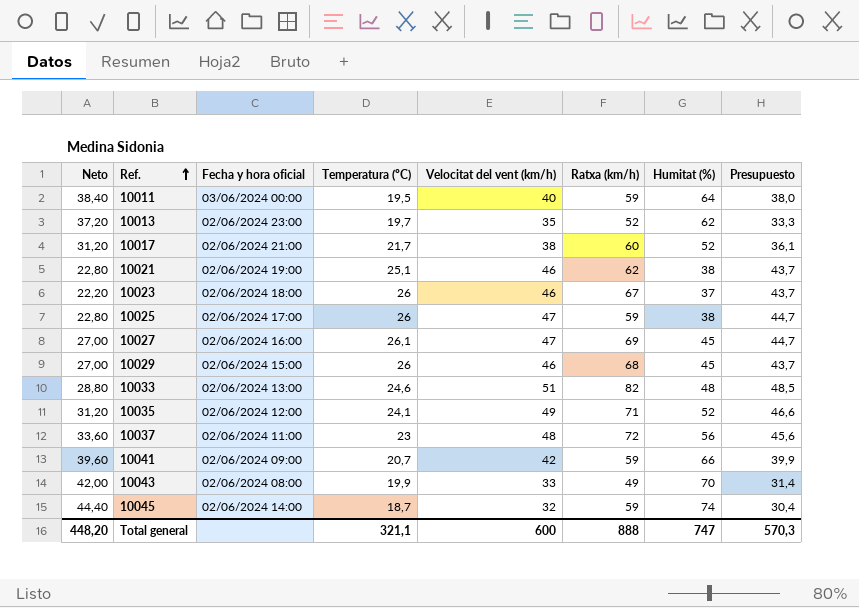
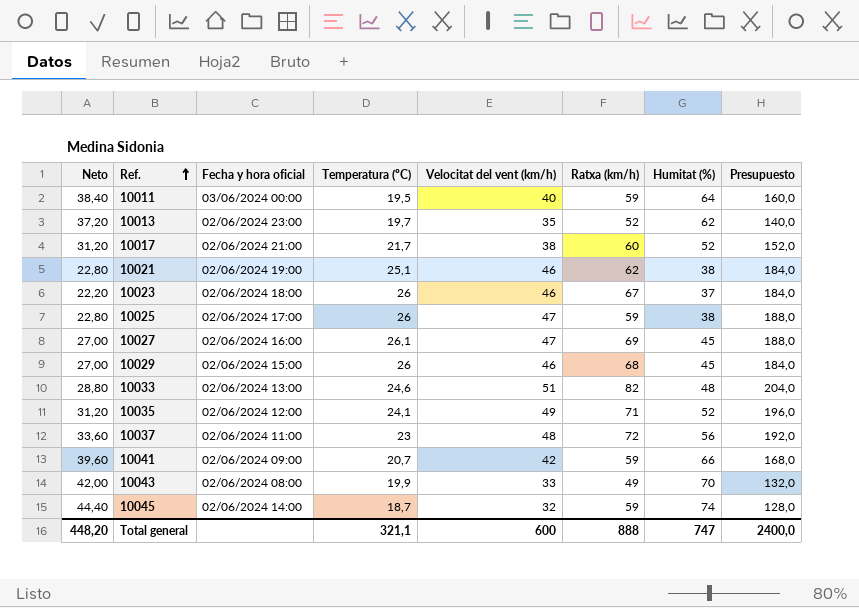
column Presupuesto | formula: [Velocitat del vent (km/h)] * 0,95 -> [Velocitat del vent (km/h)] * 4
Total general | Presupuesto: 570,3 -> 2400,0

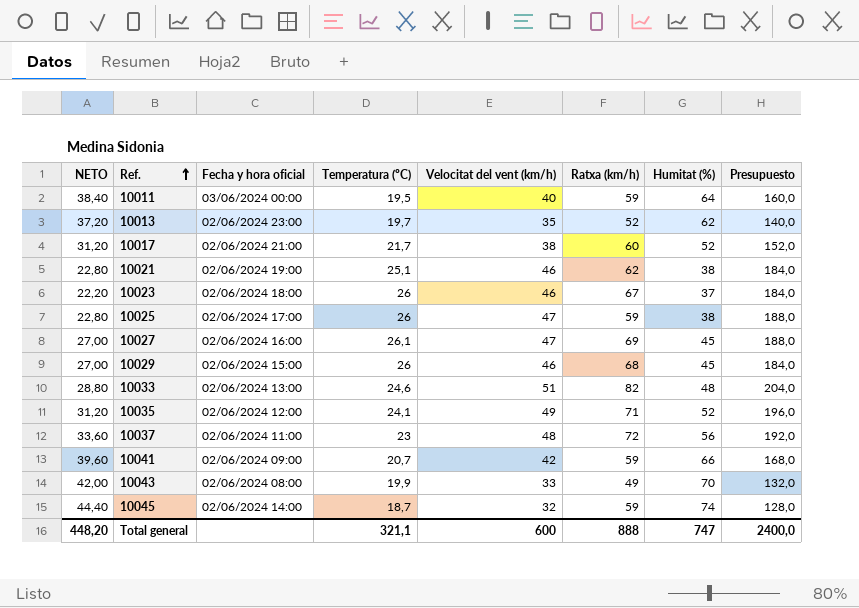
column name: Neto -> NETO

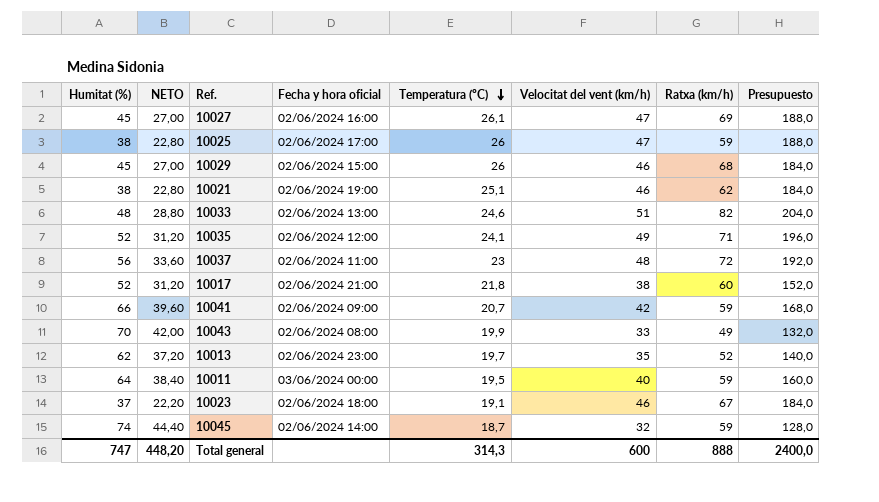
row order: Ref. ascending -> Temperatura (ºC) descending
column Humitat (%) | position: 7 -> 1
10017 | Temperatura (ºC): 21,7 -> 21,8
10023 | Temperatura (ºC): 26 -> 19,1
Total general | Temperatura (ºC): 321,1 -> 314,3

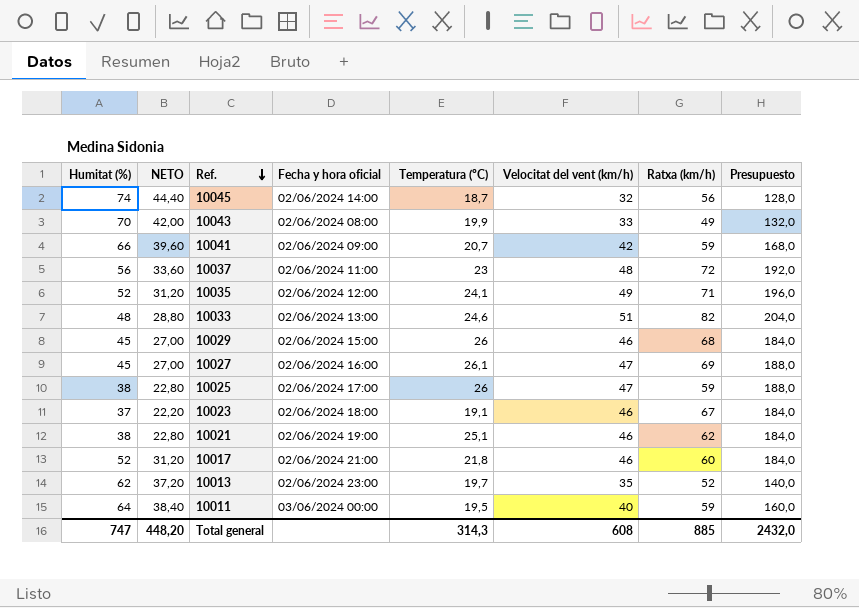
row order: Temperatura (ºC) descending -> Ref. descending
10045 | Ratxa (km/h): 59 -> 56
10017 | Velocitat del vent (km/h): 38 -> 46
10017 | Presupuesto: 152,0 -> 184,0
Total general | Velocitat del vent (km/h): 600 -> 608
Total general | Ratxa (km/h): 888 -> 885
Total general | Presupuesto: 2400,0 -> 2432,0

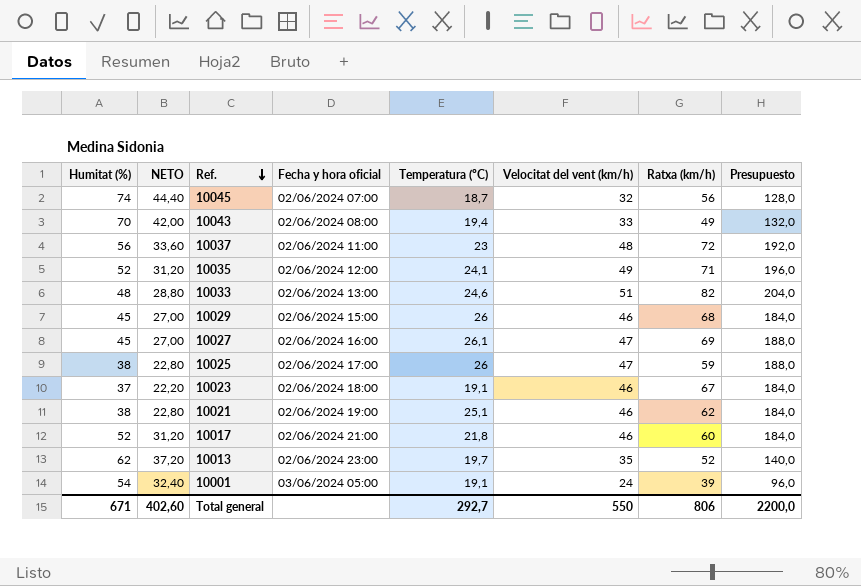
row 10041: 66 | 39,60 | 02/06/2024 09:00 | 20,7 | 42 | 59 | 168,0 -> none
row 10011: 64 | 38,40 | 03/06/2024 00:00 | 19,5 | 40 | 59 | 160,0 -> none
10045 | Fecha y hora oficial: 02/06/2024 14:00 -> 02/06/2024 07:00
10043 | Temperatura (ºC): 19,9 -> 19,4
row 10001: none -> 54 | 32,40 | 03/06/2024 05:00 | 19,1 | 24 | 39 | 96,0
Total general | Humitat (%): 747 -> 671
Total general | NETO: 448,20 -> 402,60
Total general | Temperatura (ºC): 314,3 -> 292,7
Total general | Velocitat del vent (km/h): 608 -> 550
Total general | Ratxa (km/h): 885 -> 806
Total general | Presupuesto: 2432,0 -> 2200,0

